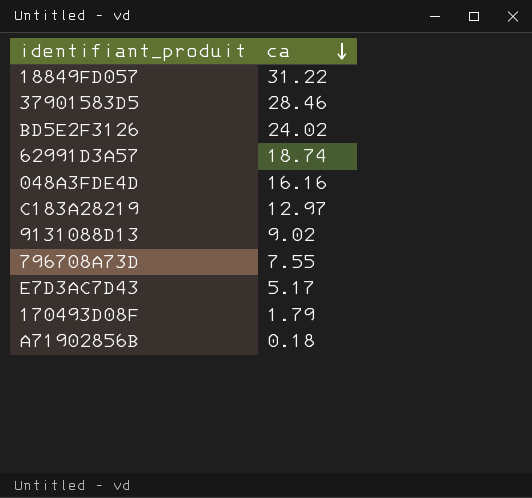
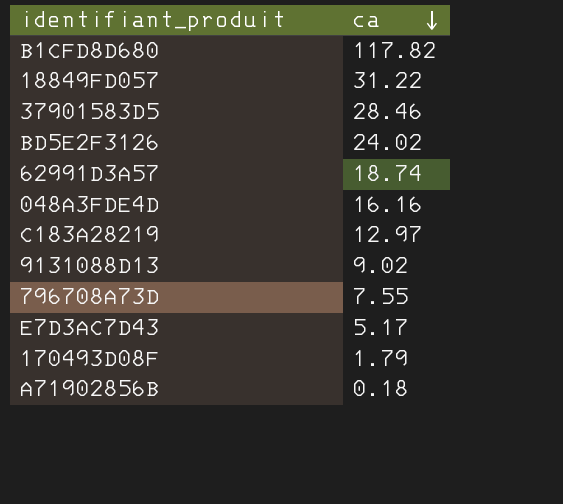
row B1CFD8D680: none -> 117.82

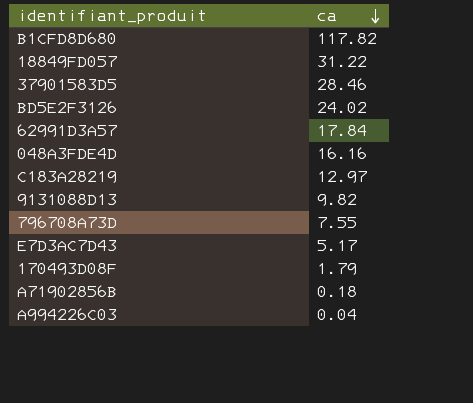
62991D3A57 | ca: 18.74 -> 17.84
9131088D13 | ca: 9.02 -> 9.82
row A994226C03: none -> 0.04

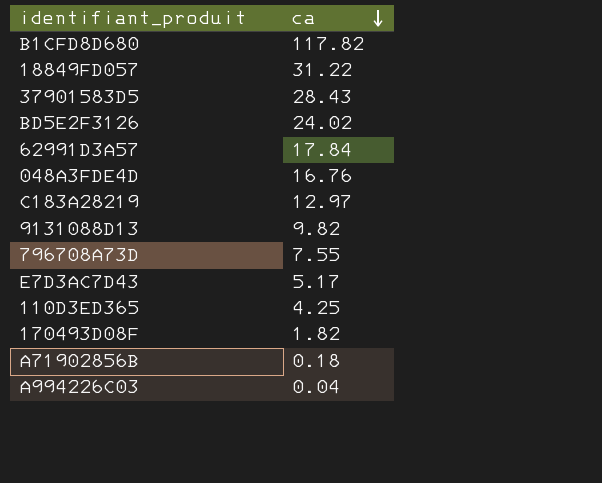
37901583D5 | ca: 28.46 -> 28.43
048A3FDE4D | ca: 16.16 -> 16.76
row 110D3ED365: none -> 4.25
170493D08F | ca: 1.79 -> 1.82

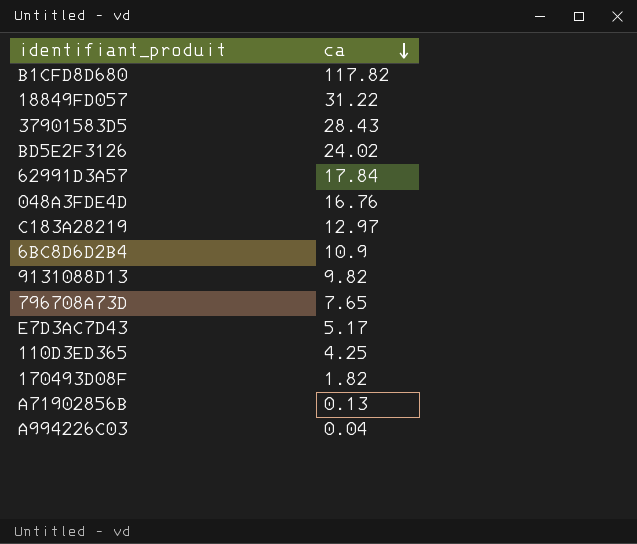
row 6BC8D6D2B4: none -> 10.9
796708A73D | ca: 7.55 -> 7.65
A71902856B | ca: 0.18 -> 0.13

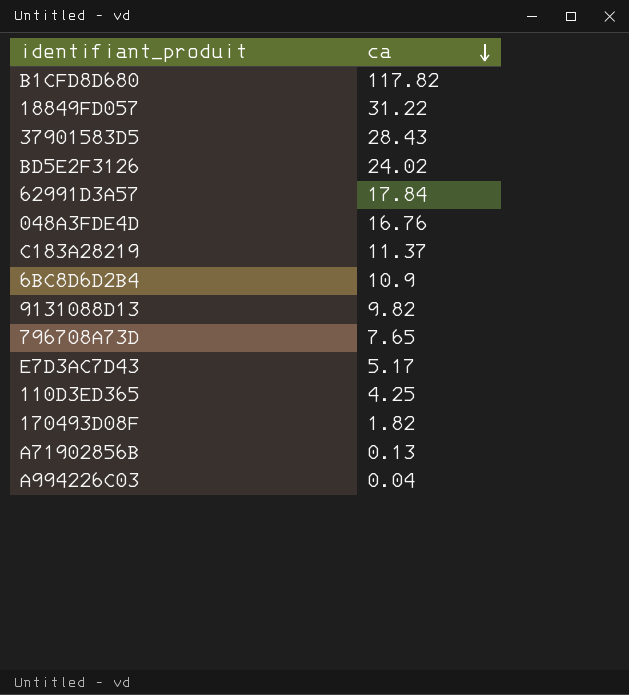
C183A28219 | ca: 12.97 -> 11.37

